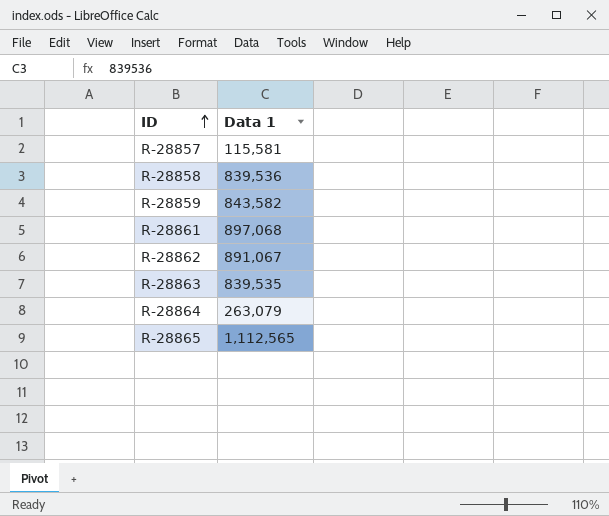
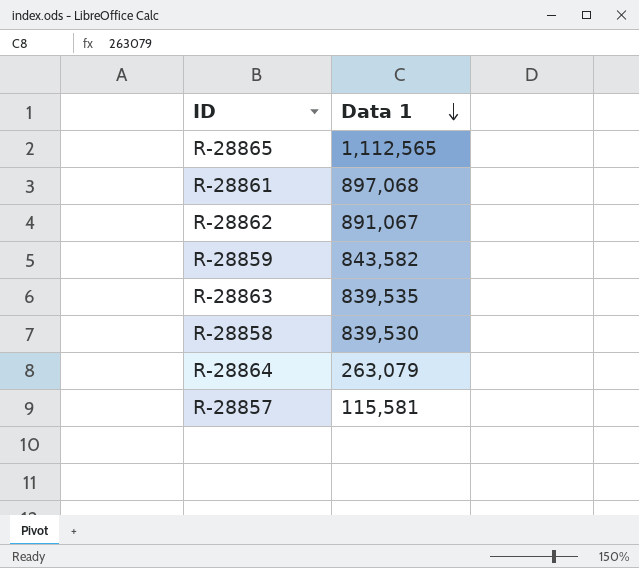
row order: ID ascending -> Data 1 descending
R-28858 | Data 1: 839,536 -> 839,530

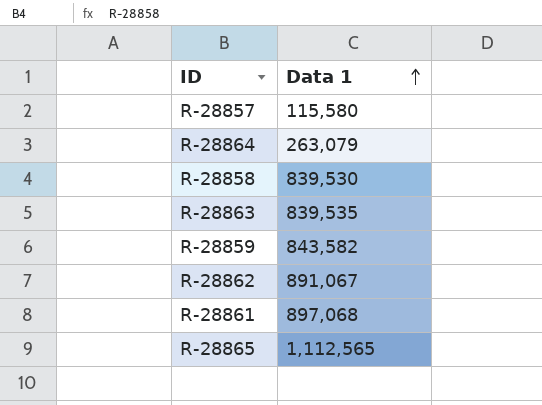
row order: Data 1 descending -> Data 1 ascending
R-28857 | Data 1: 115,581 -> 115,580

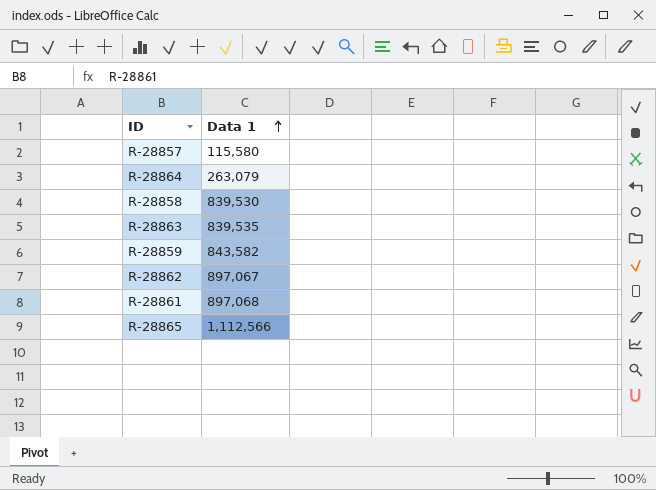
R-28862 | Data 1: 891,067 -> 897,067
R-28865 | Data 1: 1,112,565 -> 1,112,566

